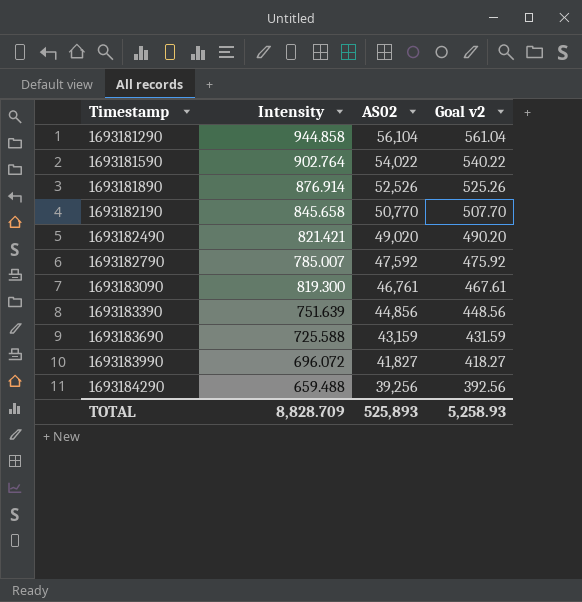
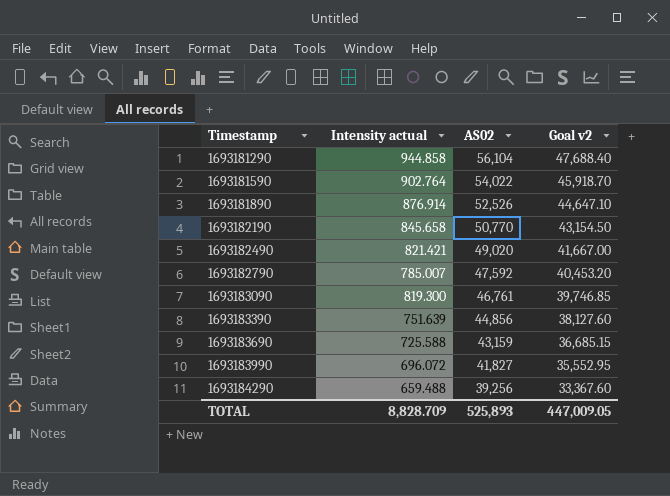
column name: Intensity -> Intensity actual
column Goal v2 | formula: [AS02] * 0.01 -> [AS02] * 0.85
TOTAL | Goal v2: 5,258.93 -> 447,009.05

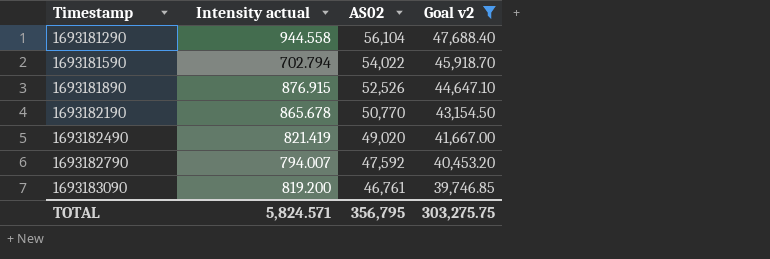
filter: none -> Goal v2 >= 39,746.85
1693181290 | Intensity actual: 944.858 -> 944.558
1693181590 | Intensity actual: 902.764 -> 702.794
1693181890 | Intensity actual: 876.914 -> 876.915
1693182190 | Intensity actual: 845.658 -> 865.678
1693182490 | Intensity actual: 821.421 -> 821.419
1693182790 | Intensity actual: 785.007 -> 794.007
1693183090 | Intensity actual: 819.300 -> 819.200
TOTAL | Intensity actual: 8,828.709 -> 5,824.571
TOTAL | AS02: 525,893 -> 356,795
TOTAL | Goal v2: 447,009.05 -> 303,275.75

